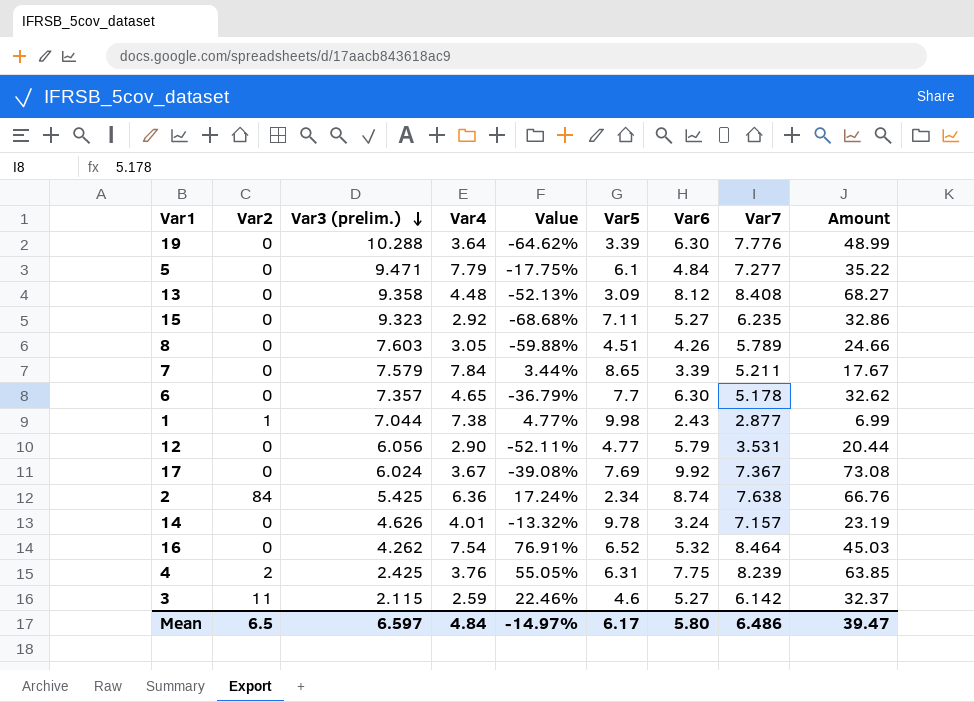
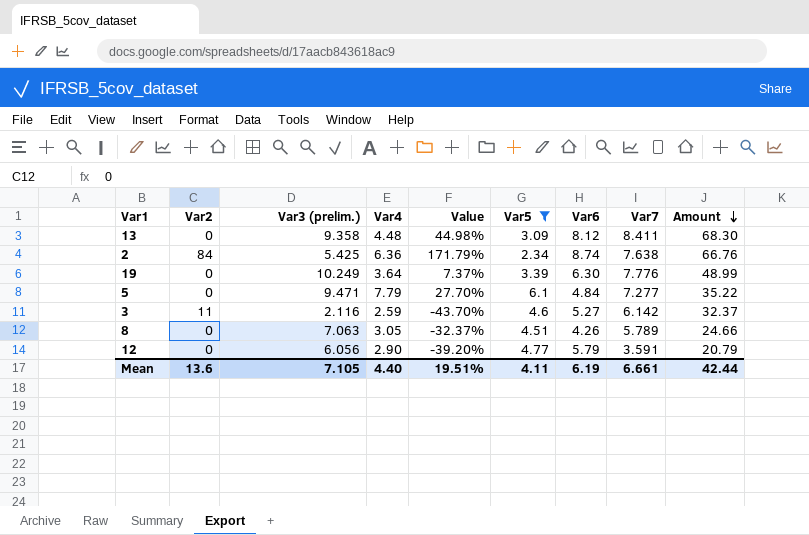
filter: none -> Var5 <= 6.1
row order: Var3 (prelim.) descending -> Amount descending
column Value | formula: ([Var4] - [Var3 (prelim.)]) / [Var3 (prelim.)] -> ([Var4] - [Var5]) / [Var5]
13 | Var7: 8.408 -> 8.411
13 | Amount: 68.27 -> 68.30
19 | Var3 (prelim.): 10.288 -> 10.249
3 | Var3 (prelim.): 2.115 -> 2.116
8 | Var3 (prelim.): 7.603 -> 7.063
12 | Var7: 3.531 -> 3.591
12 | Amount: 20.44 -> 20.79
Mean | Var2: 6.5 -> 13.6
Mean | Var3 (prelim.): 6.597 -> 7.105
Mean | Var4: 4.84 -> 4.40
Mean | Value: -14.97% -> 19.51%
Mean | Var5: 6.17 -> 4.11
Mean | Var6: 5.80 -> 6.19
Mean | Var7: 6.486 -> 6.661
Mean | Amount: 39.47 -> 42.44

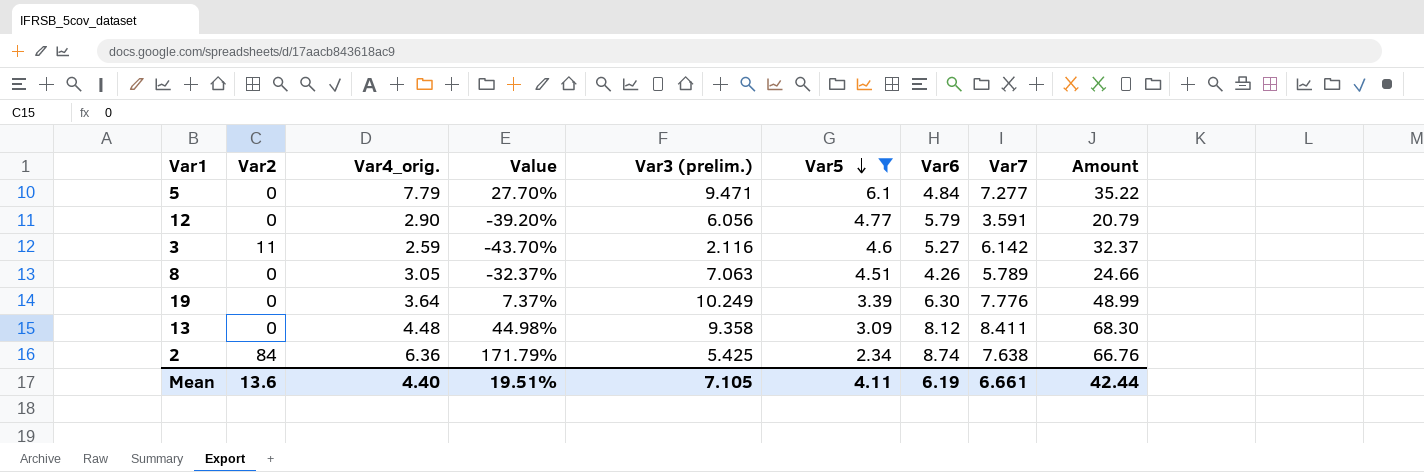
row order: Amount descending -> Var5 descending
column name: Var4 -> Var4_orig.
column Var3 (prelim.) | position: 3 -> 5

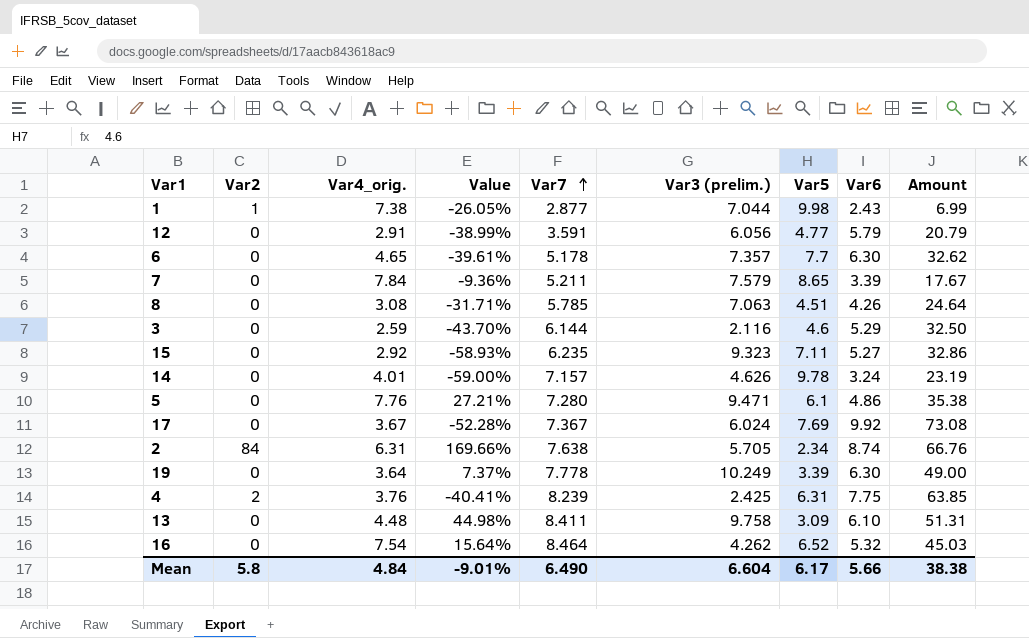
filter: Var5 <= 6.1 -> none
row order: Var5 descending -> Var7 ascending
column Var7 | position: 8 -> 5
12 | Var4_orig.: 2.90 -> 2.91
12 | Value: -39.20% -> -38.99%
8 | Var4_orig.: 3.05 -> 3.08
8 | Value: -32.37% -> -31.71%
8 | Var7: 5.789 -> 5.785
8 | Amount: 24.66 -> 24.64
3 | Var2: 11 -> 0
3 | Var7: 6.142 -> 6.144
3 | Var6: 5.27 -> 5.29
3 | Amount: 32.37 -> 32.50
5 | Var4_orig.: 7.79 -> 7.76
5 | Value: 27.70% -> 27.21%
5 | Var7: 7.277 -> 7.280
5 | Var6: 4.84 -> 4.86
5 | Amount: 35.22 -> 35.38
2 | Var4_orig.: 6.36 -> 6.31
2 | Value: 171.79% -> 169.66%
2 | Var3 (prelim.): 5.425 -> 5.705
19 | Var7: 7.776 -> 7.778
19 | Amount: 48.99 -> 49.00
13 | Var3 (prelim.): 9.358 -> 9.758
13 | Var6: 8.12 -> 6.10
13 | Amount: 68.30 -> 51.31
Mean | Var2: 13.6 -> 5.8
Mean | Var4_orig.: 4.40 -> 4.84
Mean | Value: 19.51% -> -9.01%
Mean | Var7: 6.661 -> 6.490
Mean | Var3 (prelim.): 7.105 -> 6.604
Mean | Var5: 4.11 -> 6.17
Mean | Var6: 6.19 -> 5.66
Mean | Amount: 42.44 -> 38.38

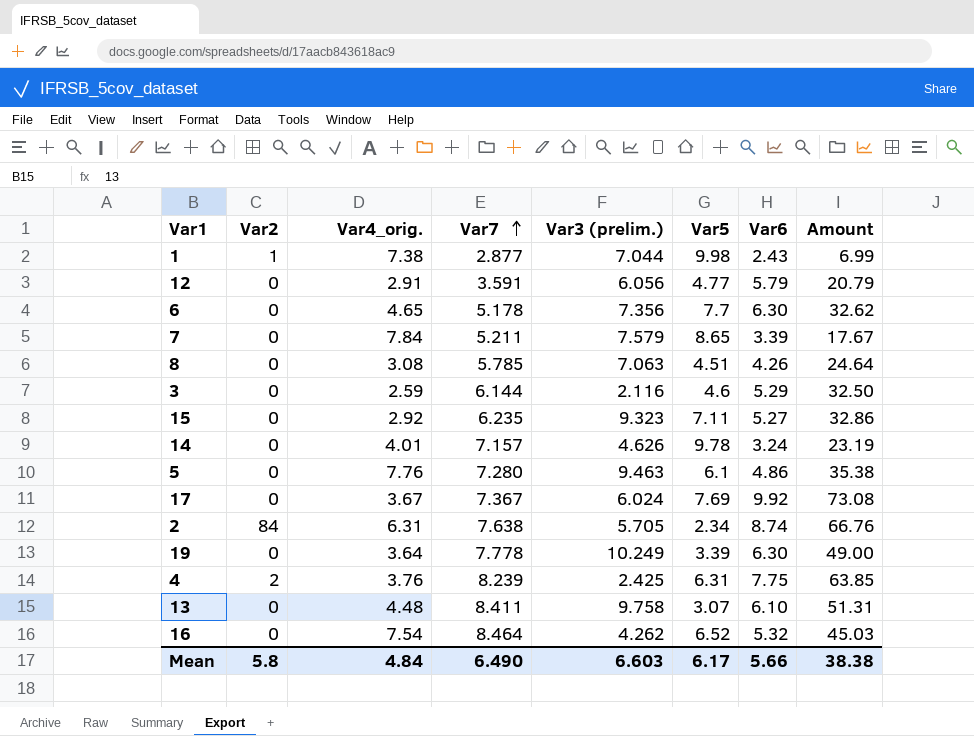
column Value | formula: ([Var4_orig.] - [Var5]) / [Var5] -> none
6 | Var3 (prelim.): 7.357 -> 7.356
5 | Var3 (prelim.): 9.471 -> 9.463
13 | Var5: 3.09 -> 3.07
Mean | Var3 (prelim.): 6.604 -> 6.603

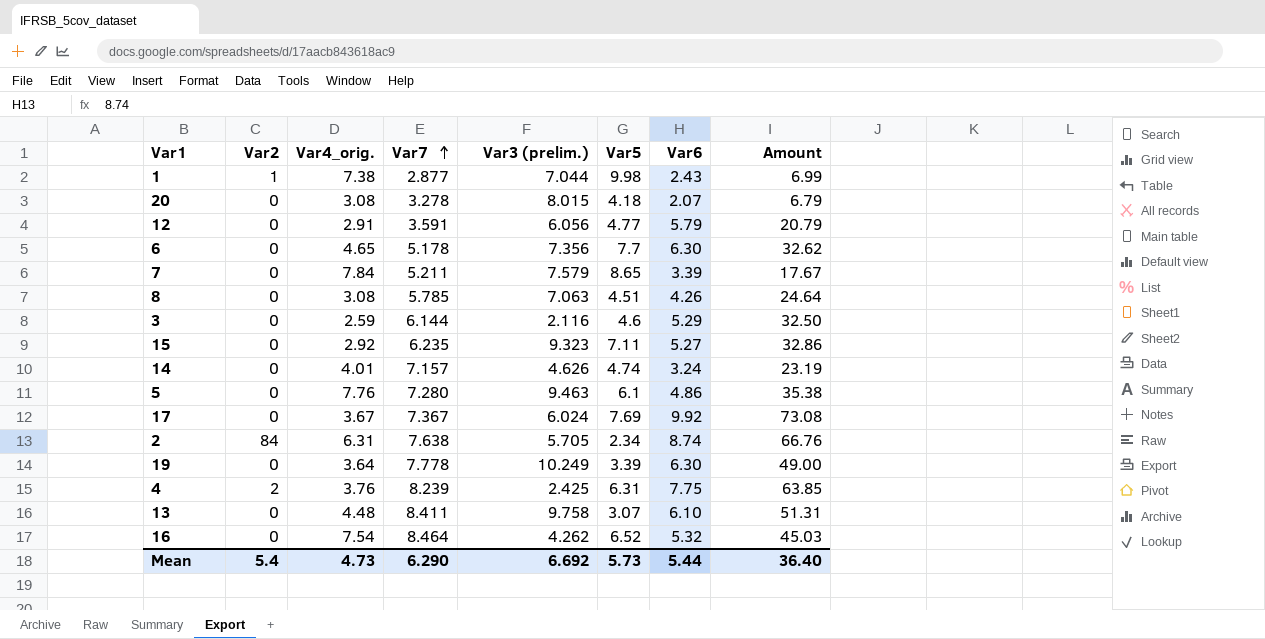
row 20: none -> 0 | 3.08 | 3.278 | 8.015 | 4.18 | 2.07 | 6.79
14 | Var5: 9.78 -> 4.74
Mean | Var2: 5.8 -> 5.4
Mean | Var4_orig.: 4.84 -> 4.73
Mean | Var7: 6.490 -> 6.290
Mean | Var3 (prelim.): 6.603 -> 6.692
Mean | Var5: 6.17 -> 5.73
Mean | Var6: 5.66 -> 5.44
Mean | Amount: 38.38 -> 36.40

